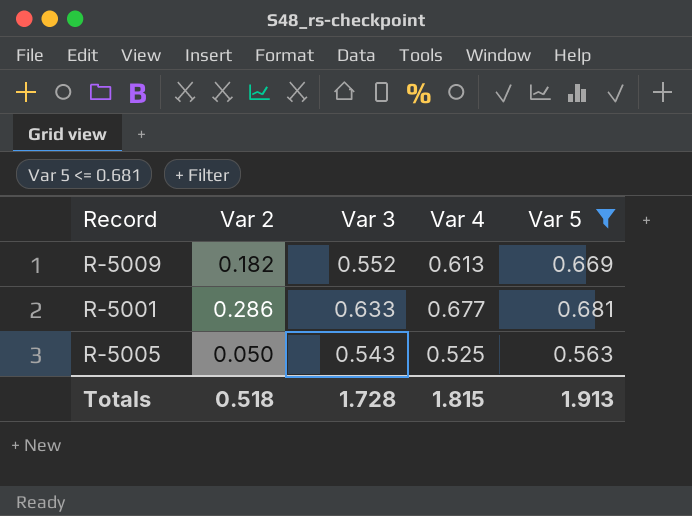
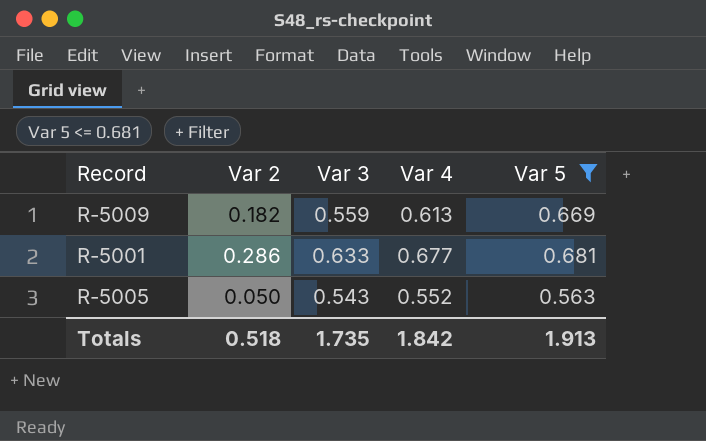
R-5009 | Var 3: 0.552 -> 0.559
R-5005 | Var 4: 0.525 -> 0.552
Totals | Var 3: 1.728 -> 1.735
Totals | Var 4: 1.815 -> 1.842

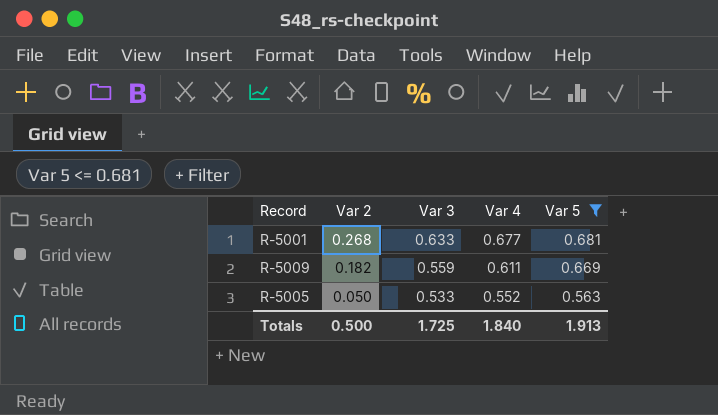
row order: none -> Var 2 descending
R-5001 | Var 2: 0.286 -> 0.268
R-5009 | Var 4: 0.613 -> 0.611
R-5005 | Var 3: 0.543 -> 0.533
Totals | Var 2: 0.518 -> 0.500
Totals | Var 3: 1.735 -> 1.725
Totals | Var 4: 1.842 -> 1.840

